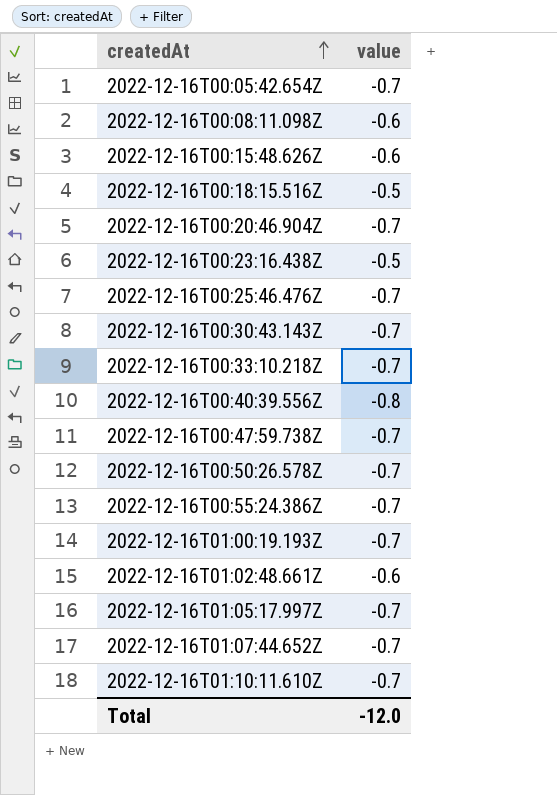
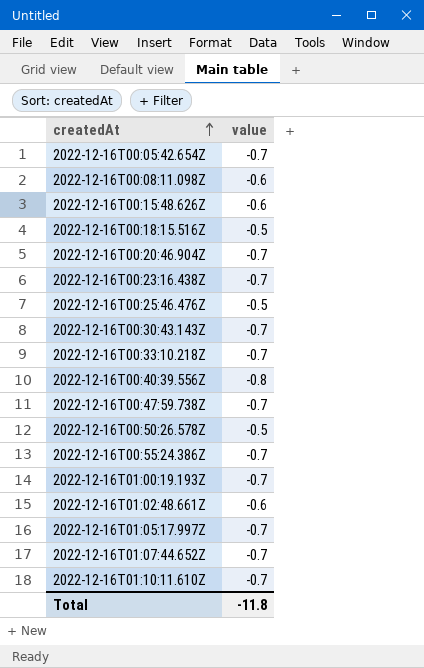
2022-12-16T00:23:16.438Z | value: -0.5 -> -0.7
2022-12-16T00:25:46.476Z | value: -0.7 -> -0.5
2022-12-16T00:50:26.578Z | value: -0.7 -> -0.5
Total | value: -12.0 -> -11.8

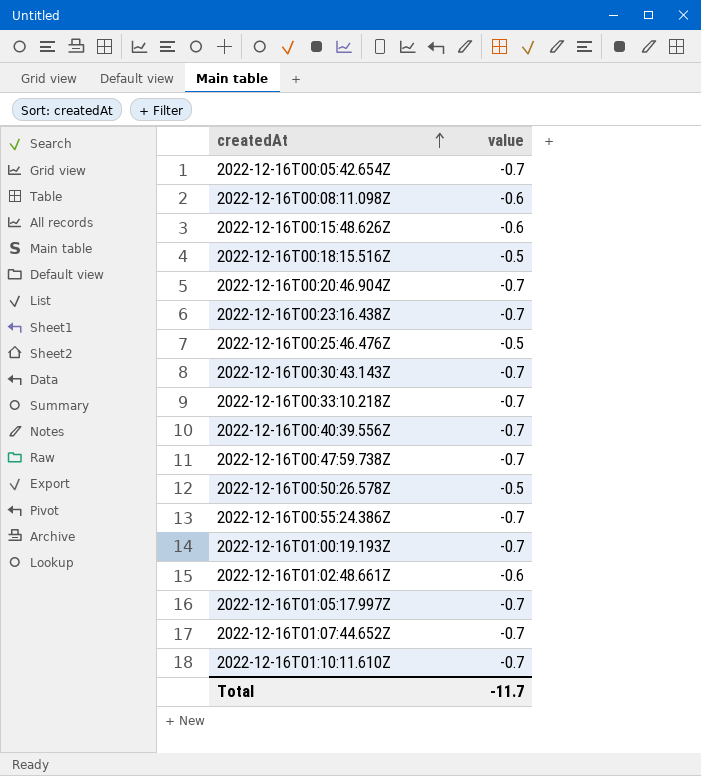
2022-12-16T00:40:39.556Z | value: -0.8 -> -0.7
Total | value: -11.8 -> -11.7

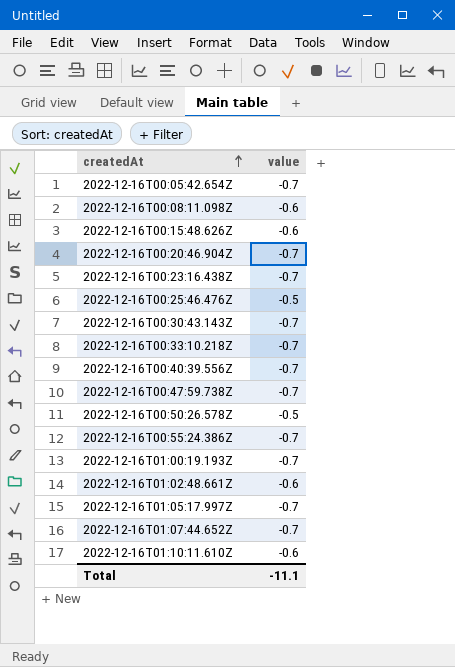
row 2022-12-16T00:18:15.516Z: -0.5 -> none
2022-12-16T01:10:11.610Z | value: -0.7 -> -0.6
Total | value: -11.7 -> -11.1

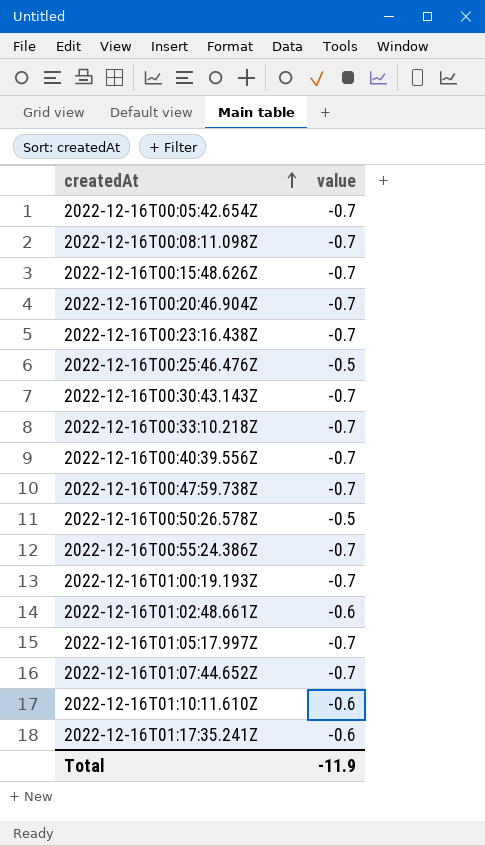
2022-12-16T00:08:11.098Z | value: -0.6 -> -0.7
2022-12-16T00:15:48.626Z | value: -0.6 -> -0.7
row 2022-12-16T01:17:35.241Z: none -> -0.6
Total | value: -11.1 -> -11.9

